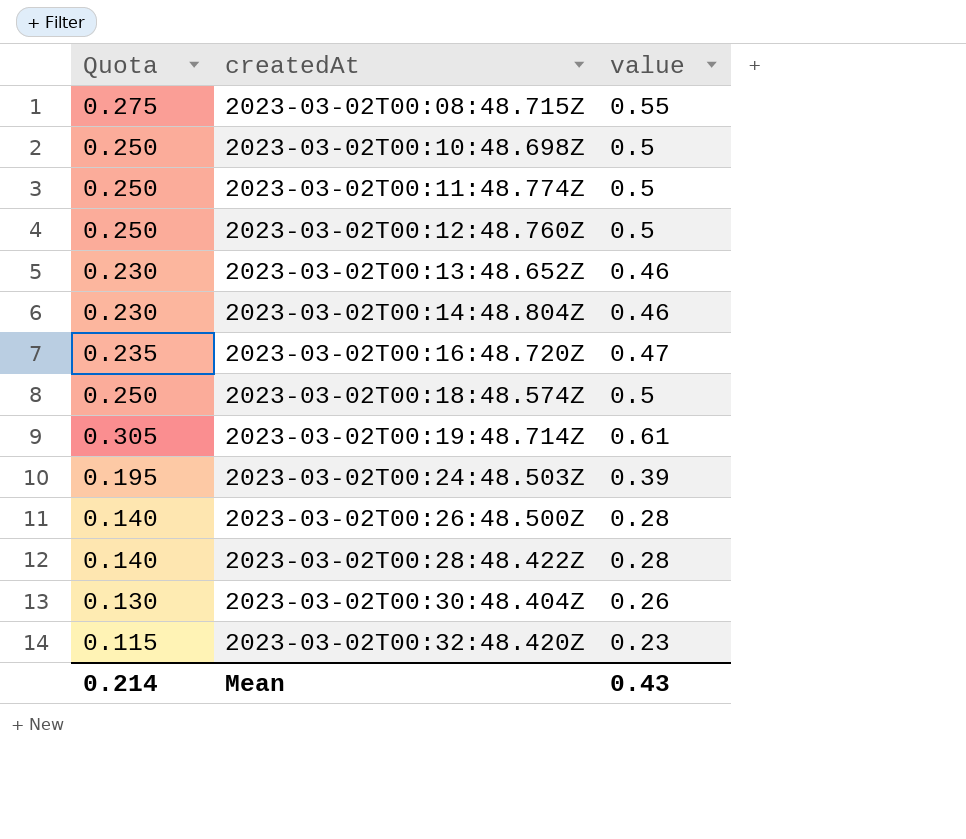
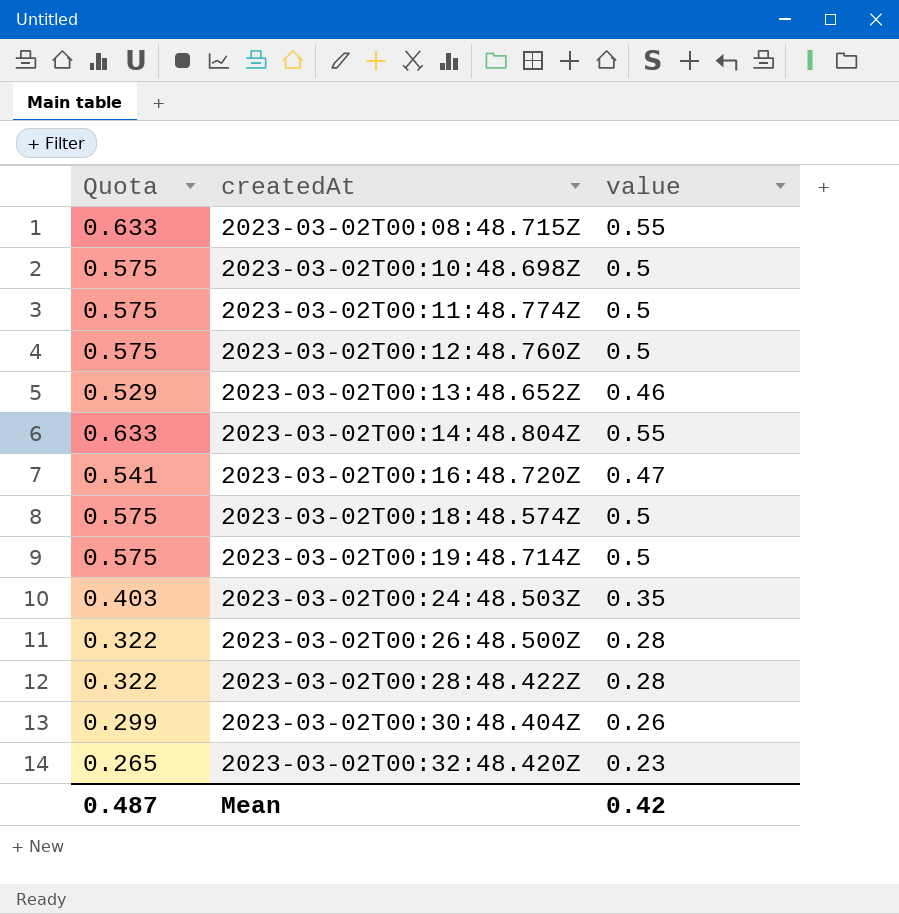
column Quota | formula: [value] * 0.5 -> [value] * 1.15
2023-03-02T00:14:48.804Z | value: 0.46 -> 0.55
2023-03-02T00:19:48.714Z | value: 0.61 -> 0.5
2023-03-02T00:24:48.503Z | value: 0.39 -> 0.35
Mean | Quota: 0.214 -> 0.487
Mean | value: 0.43 -> 0.42

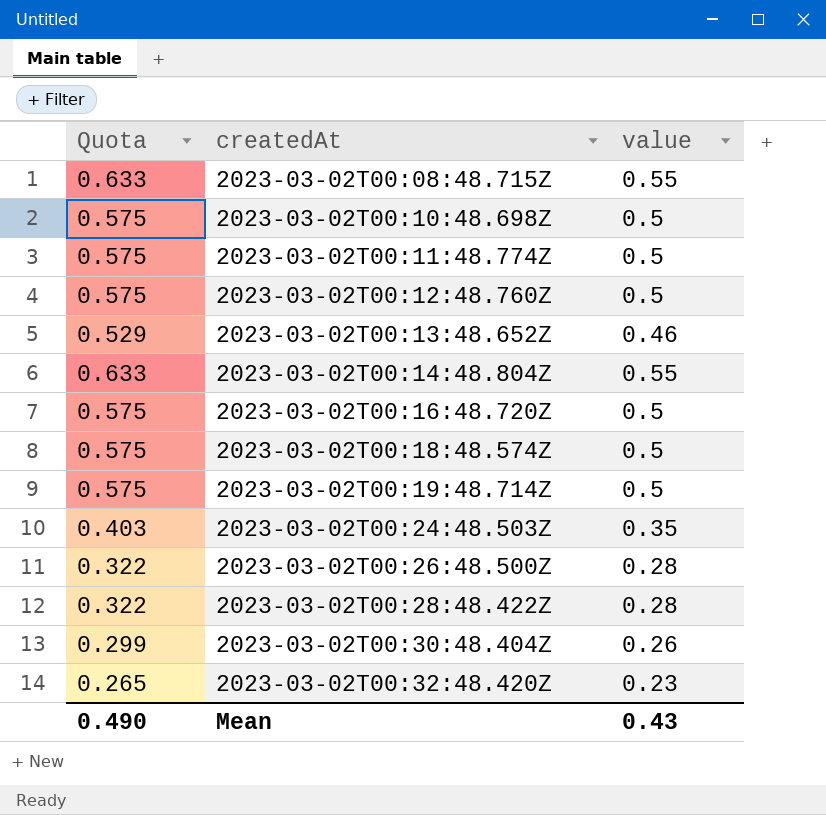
2023-03-02T00:16:48.720Z | Quota: 0.541 -> 0.575
2023-03-02T00:16:48.720Z | value: 0.47 -> 0.5
Mean | Quota: 0.487 -> 0.490
Mean | value: 0.42 -> 0.43

